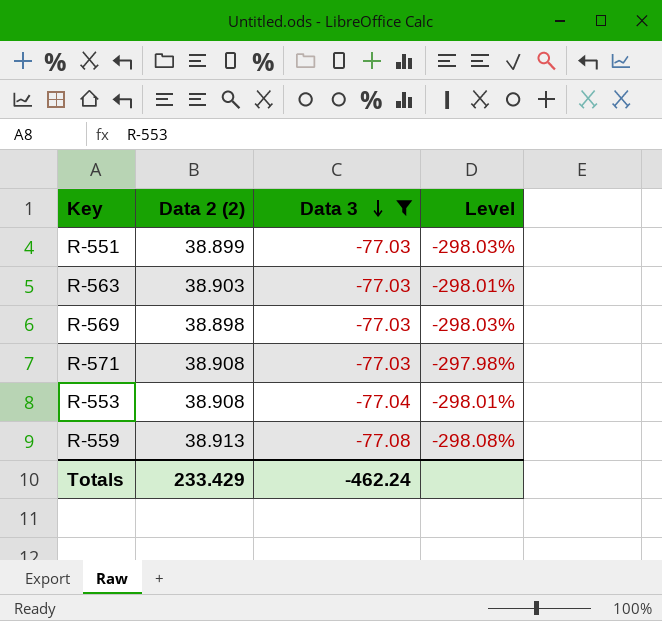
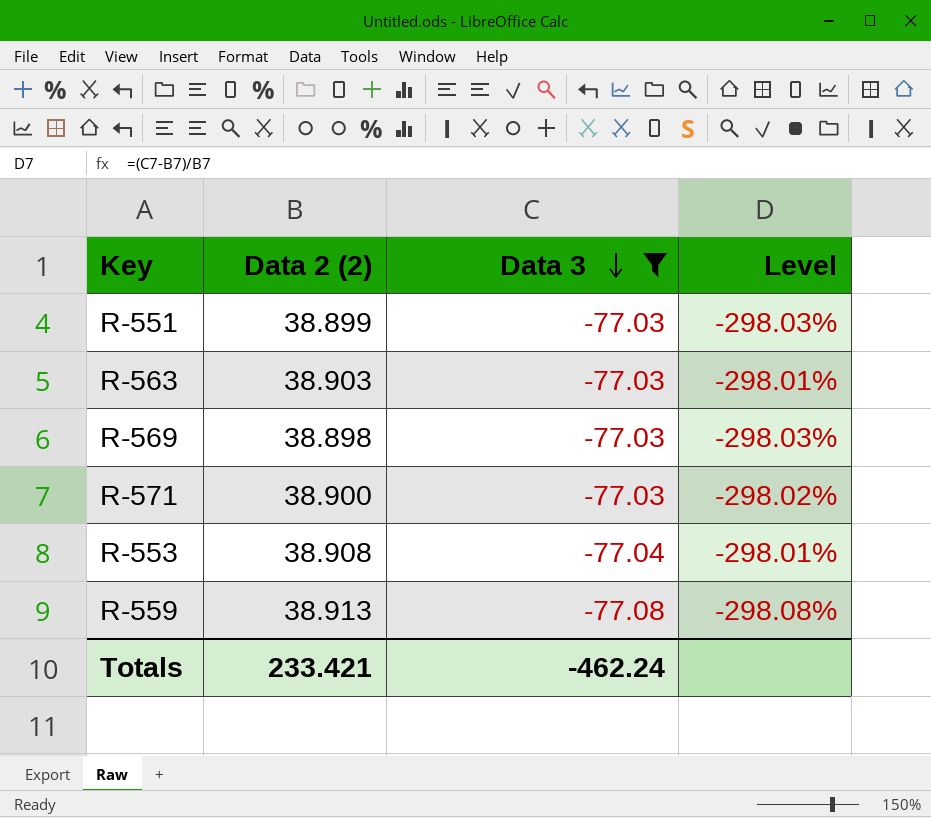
R-571 | Data 2 (2): 38.908 -> 38.900
R-571 | Level: -297.98% -> -298.02%
Totals | Data 2 (2): 233.429 -> 233.421

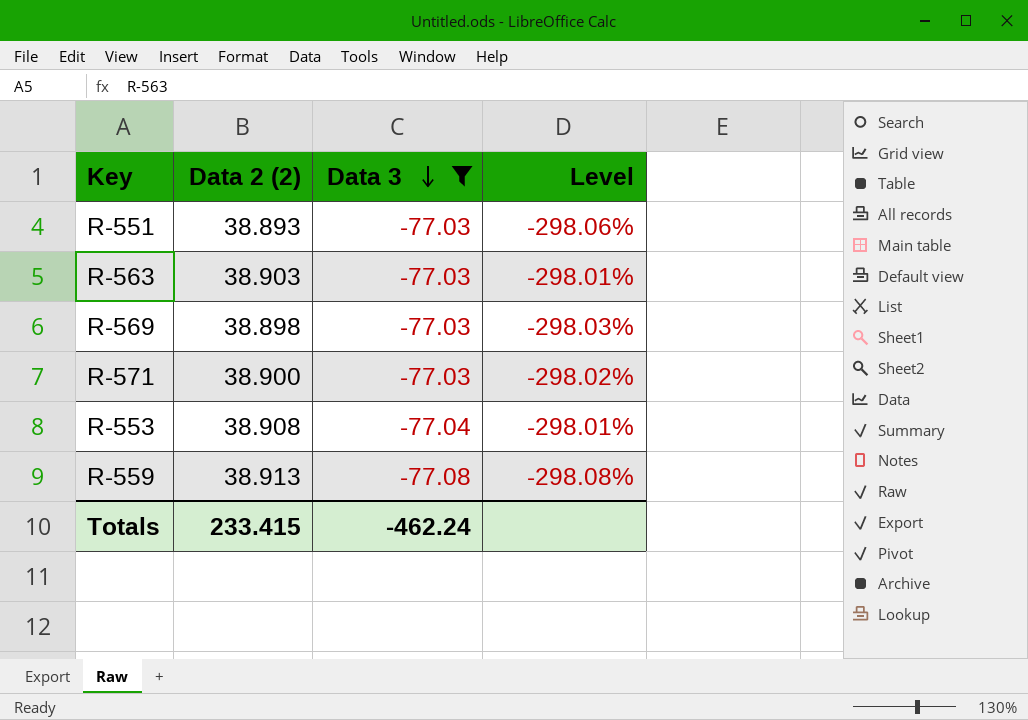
R-551 | Data 2 (2): 38.899 -> 38.893
R-551 | Level: -298.03% -> -298.06%
Totals | Data 2 (2): 233.421 -> 233.415

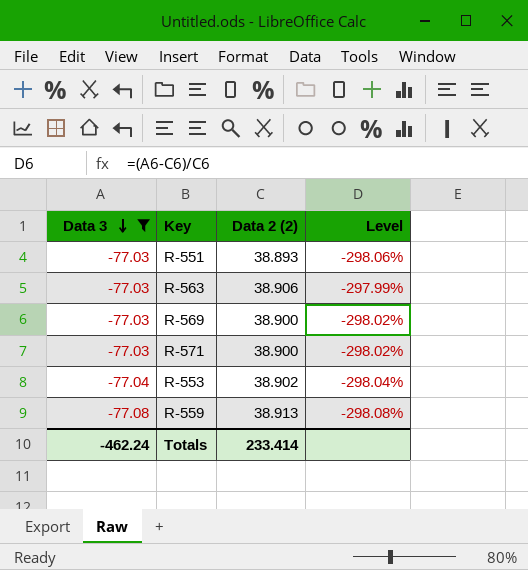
column Data 3 | position: 3 -> 1
R-563 | Data 2 (2): 38.903 -> 38.906
R-563 | Level: -298.01% -> -297.99%
R-569 | Data 2 (2): 38.898 -> 38.900
R-569 | Level: -298.03% -> -298.02%
R-553 | Data 2 (2): 38.908 -> 38.902
R-553 | Level: -298.01% -> -298.04%
Totals | Data 2 (2): 233.415 -> 233.414

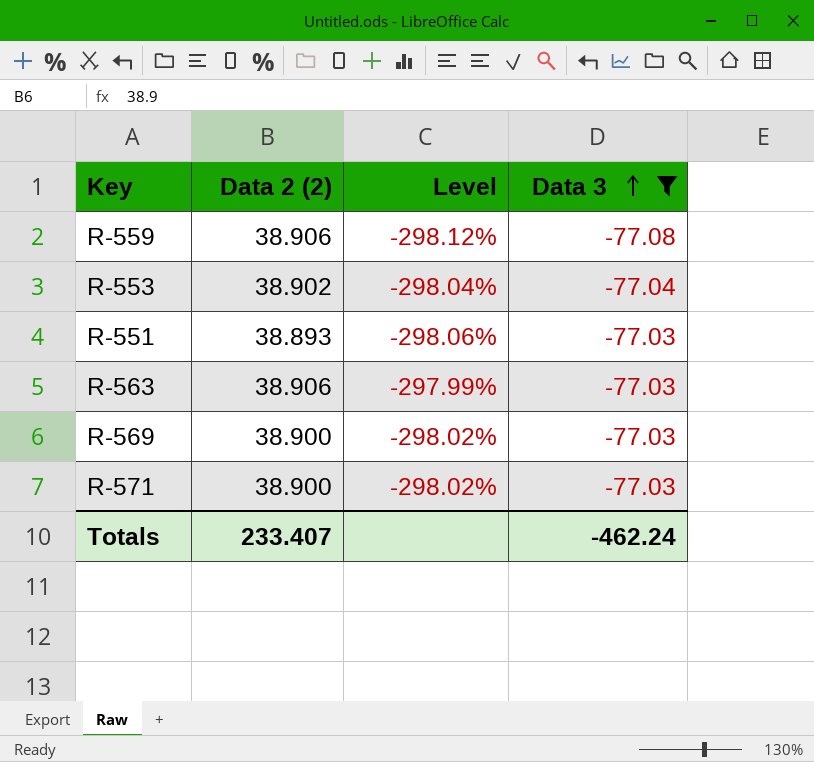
row order: Data 3 descending -> Data 3 ascending
column Data 3 | position: 1 -> 4
R-559 | Data 2 (2): 38.913 -> 38.906
R-559 | Level: -298.08% -> -298.12%
Totals | Data 2 (2): 233.414 -> 233.407

